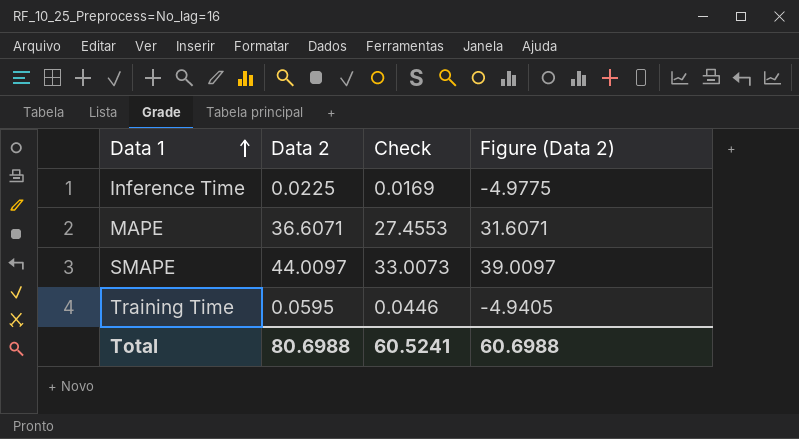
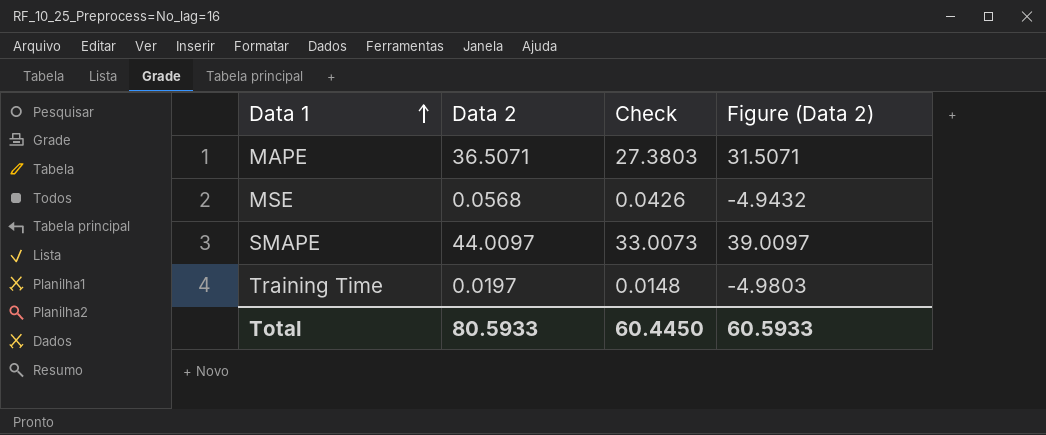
row Inference Time: 0.0225 | 0.0169 | -4.9775 -> none
MAPE | Data 2: 36.6071 -> 36.5071
MAPE | Check: 27.4553 -> 27.3803
MAPE | Figure (Data 2): 31.6071 -> 31.5071
row MSE: none -> 0.0568 | 0.0426 | -4.9432
Training Time | Data 2: 0.0595 -> 0.0197
Training Time | Check: 0.0446 -> 0.0148
Training Time | Figure (Data 2): -4.9405 -> -4.9803
Total | Data 2: 80.6988 -> 80.5933
Total | Check: 60.5241 -> 60.4450
Total | Figure (Data 2): 60.6988 -> 60.5933

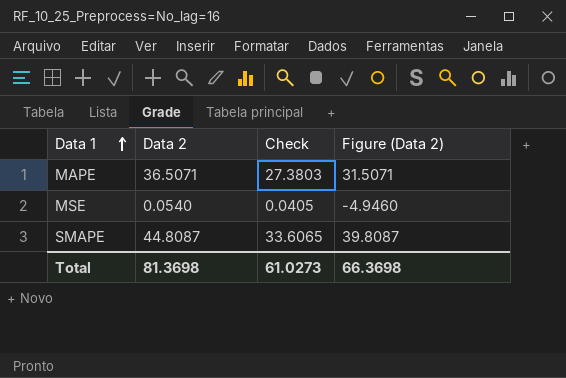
row Training Time: 0.0197 | 0.0148 | -4.9803 -> none
MSE | Data 2: 0.0568 -> 0.0540
MSE | Check: 0.0426 -> 0.0405
MSE | Figure (Data 2): -4.9432 -> -4.9460
SMAPE | Data 2: 44.0097 -> 44.8087
SMAPE | Check: 33.0073 -> 33.6065
SMAPE | Figure (Data 2): 39.0097 -> 39.8087
Total | Data 2: 80.5933 -> 81.3698
Total | Check: 60.4450 -> 61.0273
Total | Figure (Data 2): 60.5933 -> 66.3698

